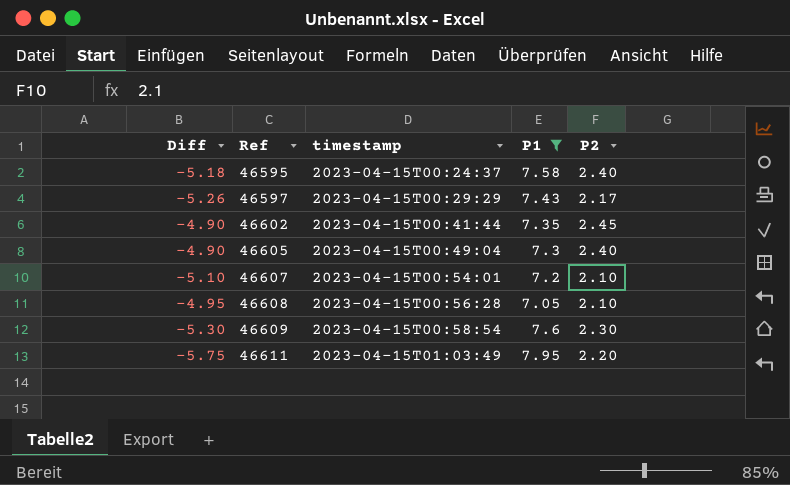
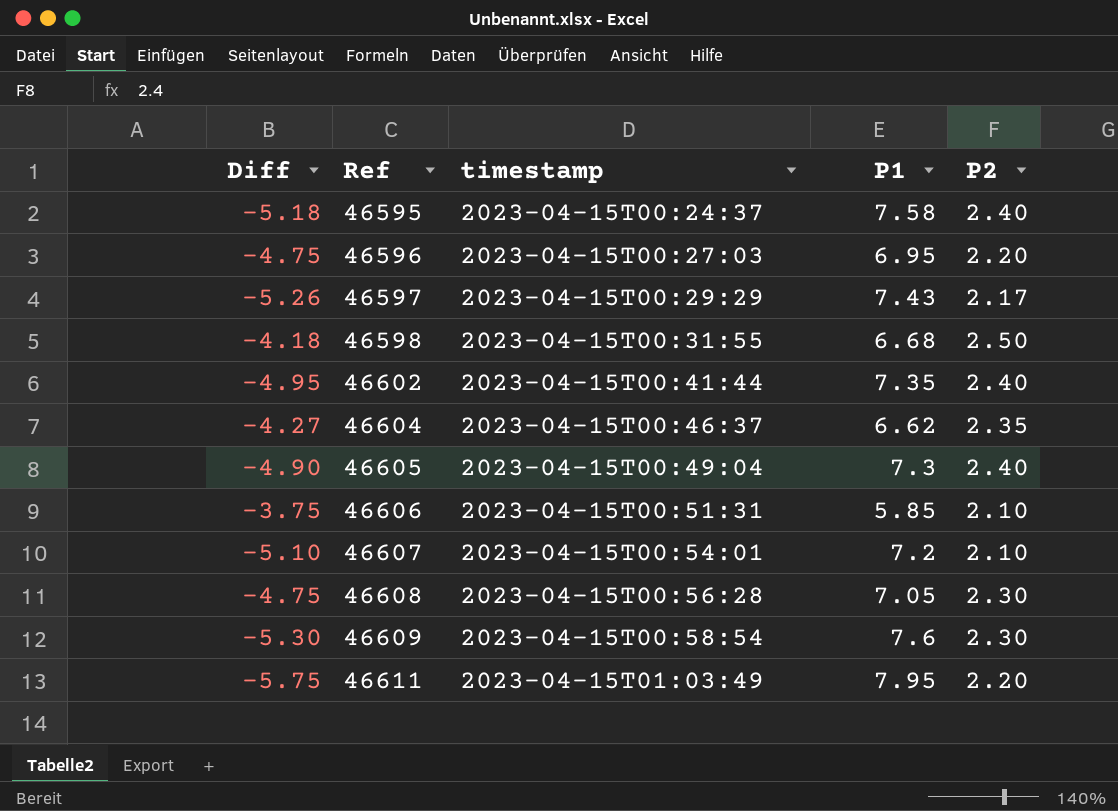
filter: P1 >= 7.05 -> none
46602 | Diff: -4.90 -> -4.95
46602 | P2: 2.45 -> 2.40
46608 | Diff: -4.95 -> -4.75
46608 | P2: 2.10 -> 2.30

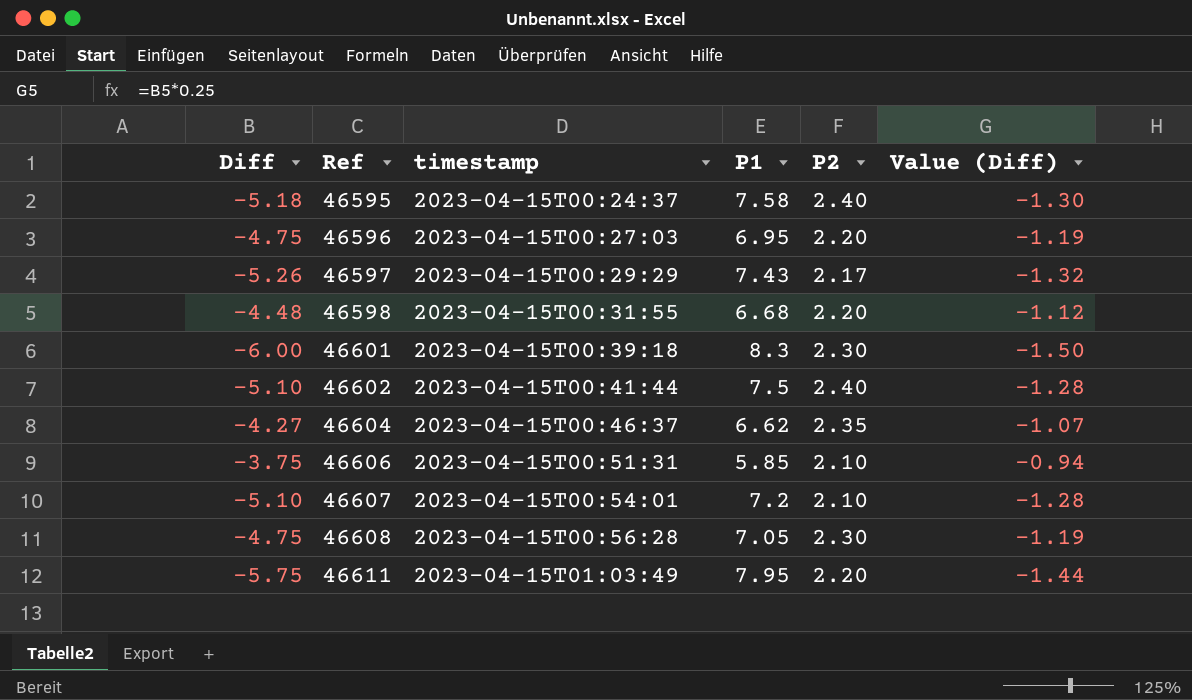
column Value (Diff) | formula: none -> [Diff] * 0.25
row 46605: -4.90 | 2023-04-15T00:49:04 | 7.3 | 2.40 -> none
row 46609: -5.30 | 2023-04-15T00:58:54 | 7.6 | 2.30 -> none
46598 | Diff: -4.18 -> -4.48
46598 | P2: 2.50 -> 2.20
row 46601: none -> -6.00 | 2023-04-15T00:39:18 | 8.3 | 2.30 | -1.50
46602 | Diff: -4.95 -> -5.10
46602 | P1: 7.35 -> 7.5

